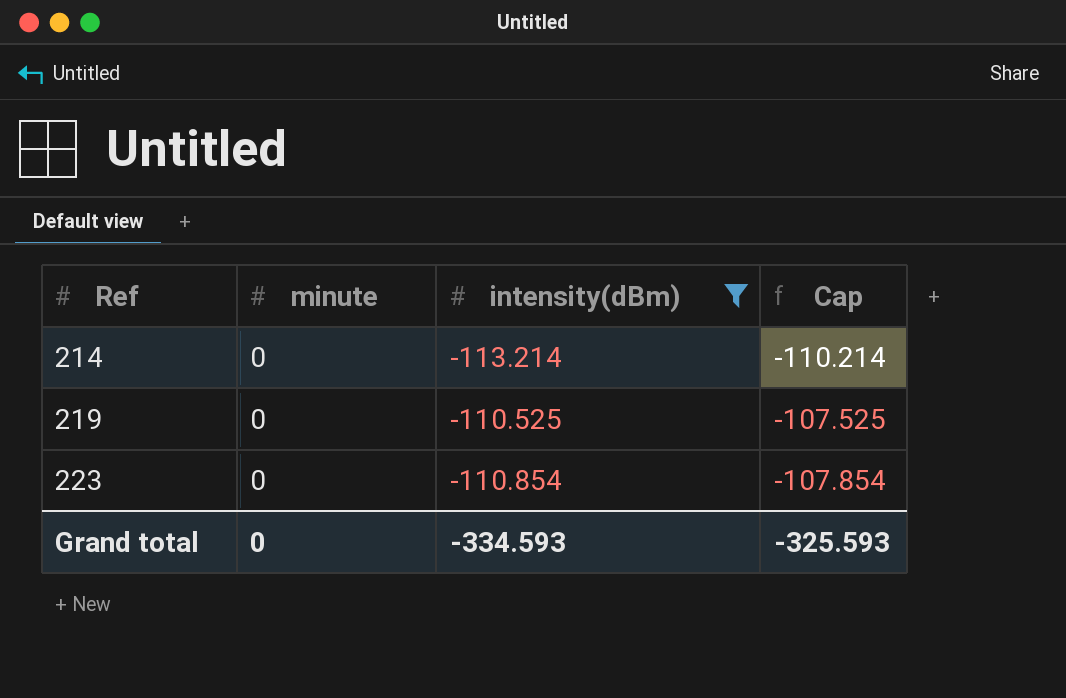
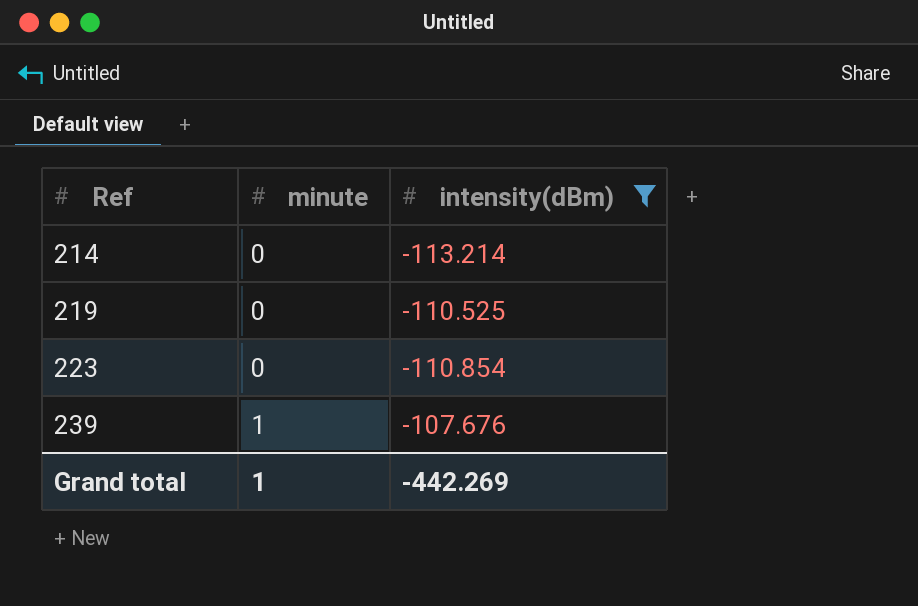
column Cap | formula: [intensity(dBm)] + 3 -> none
row 239: none -> 1 | -107.676
Grand total | minute: 0 -> 1
Grand total | intensity(dBm): -334.593 -> -442.269

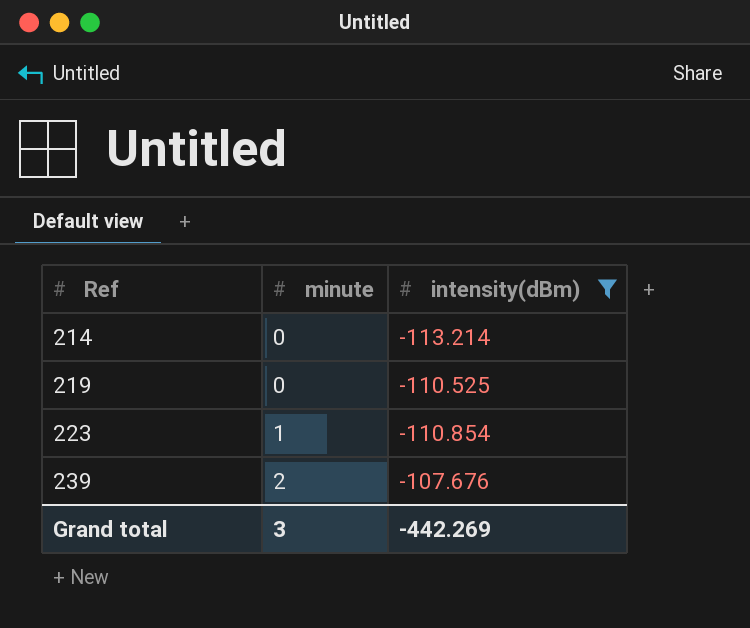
223 | minute: 0 -> 1
239 | minute: 1 -> 2
Grand total | minute: 1 -> 3

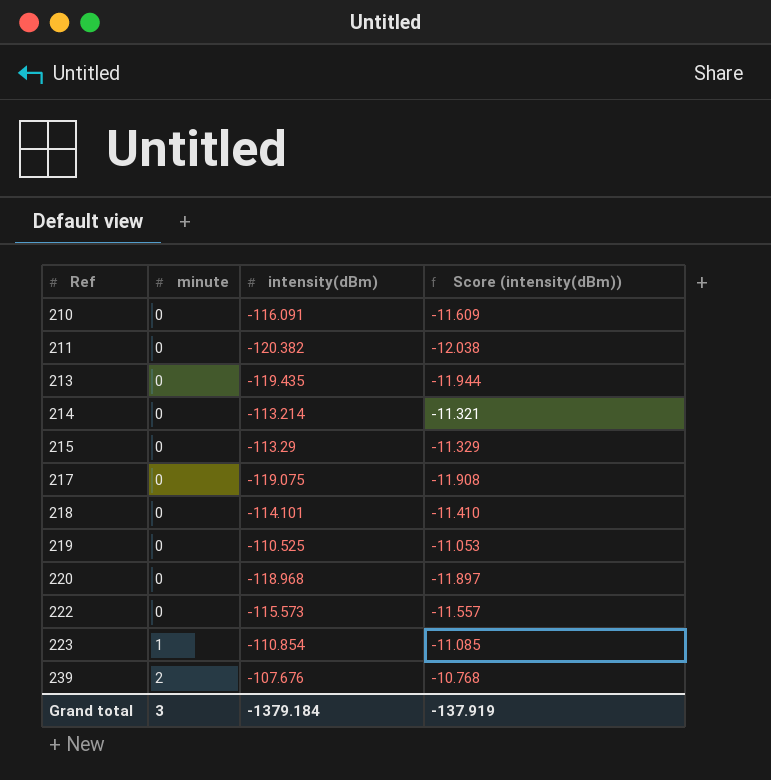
filter: intensity(dBm) >= -113.214 -> none
column Score (intensity(dBm)) | formula: none -> [intensity(dBm)] * 0.1
Grand total | intensity(dBm): -442.269 -> -1379.184

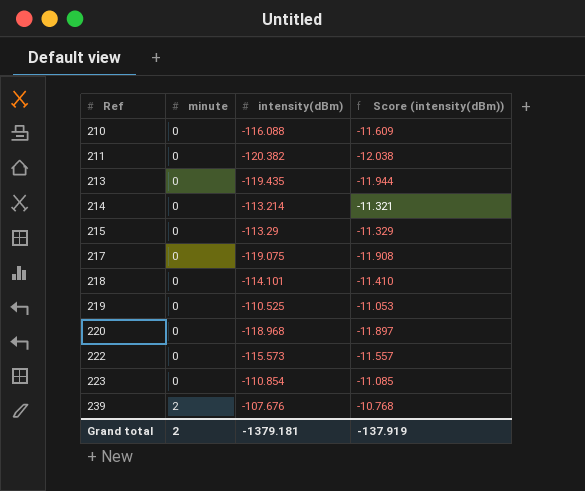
210 | intensity(dBm): -116.091 -> -116.088
223 | minute: 1 -> 0
Grand total | minute: 3 -> 2
Grand total | intensity(dBm): -1379.184 -> -1379.181

